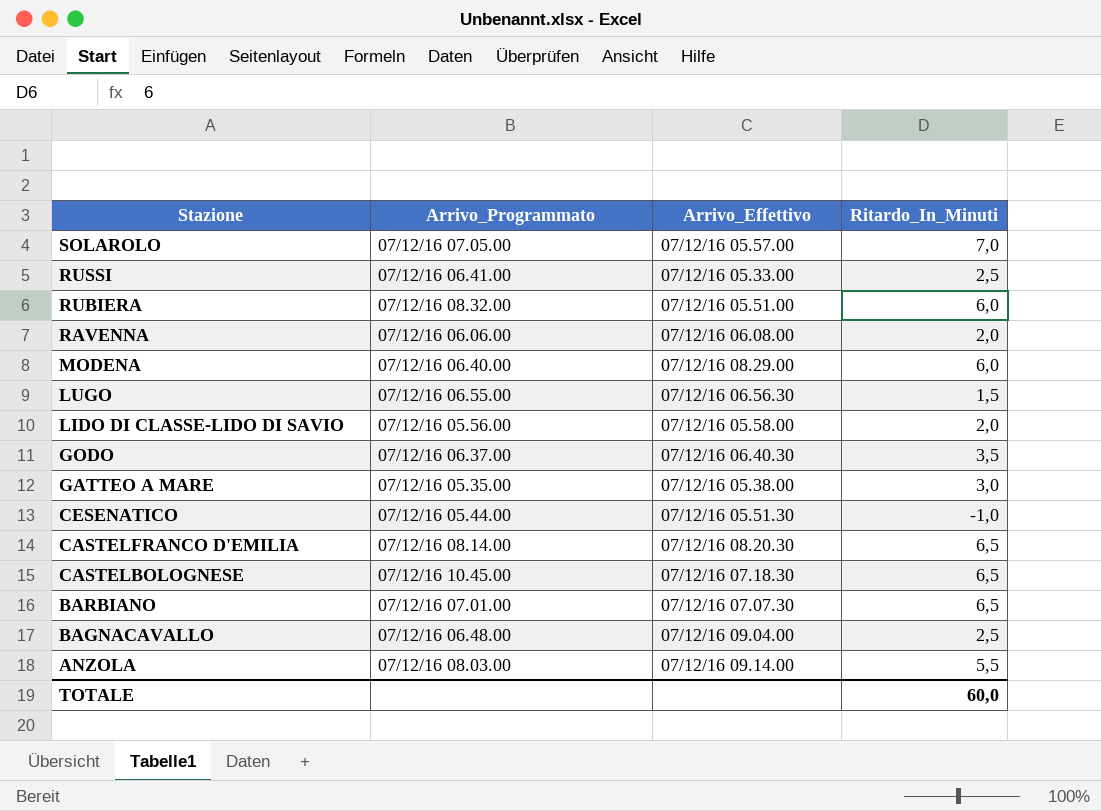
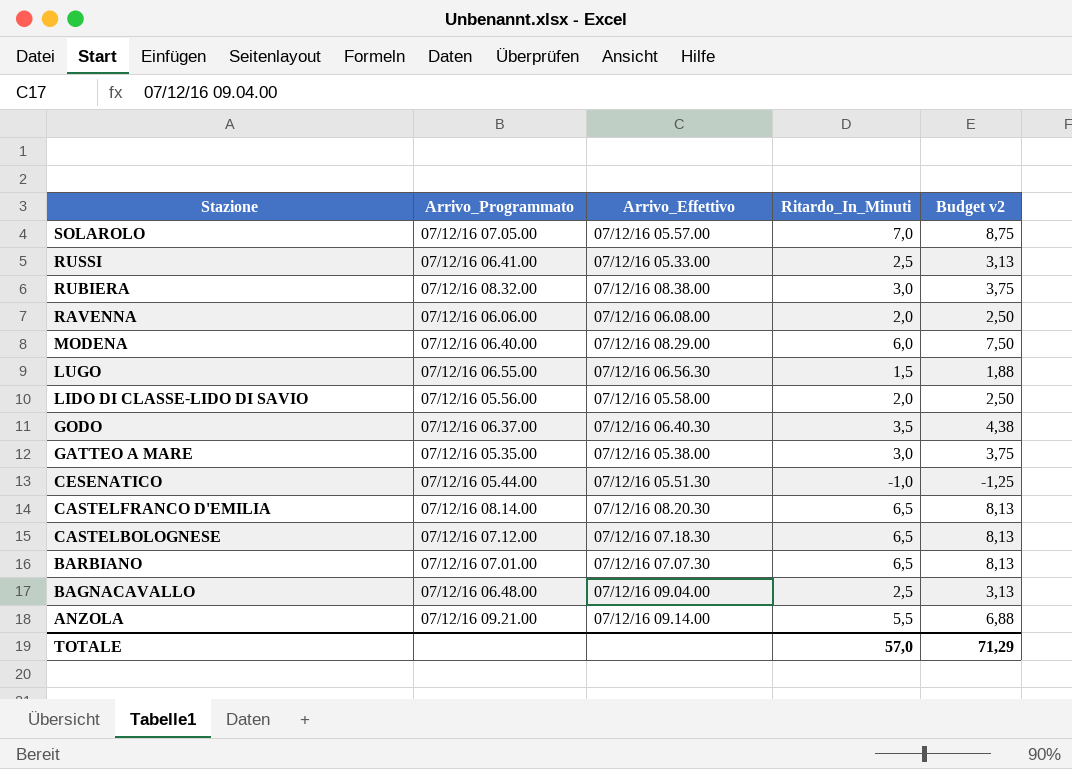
column Budget v2 | formula: none -> [Ritardo_In_Minuti] * 1,25
RUBIERA | Arrivo_Effettivo: 07/12/16 05.51.00 -> 07/12/16 08.38.00
RUBIERA | Ritardo_In_Minuti: 6,0 -> 3,0
CASTELBOLOGNESE | Arrivo_Programmato: 07/12/16 10.45.00 -> 07/12/16 07.12.00
ANZOLA | Arrivo_Programmato: 07/12/16 08.03.00 -> 07/12/16 09.21.00
TOTALE | Ritardo_In_Minuti: 60,0 -> 57,0

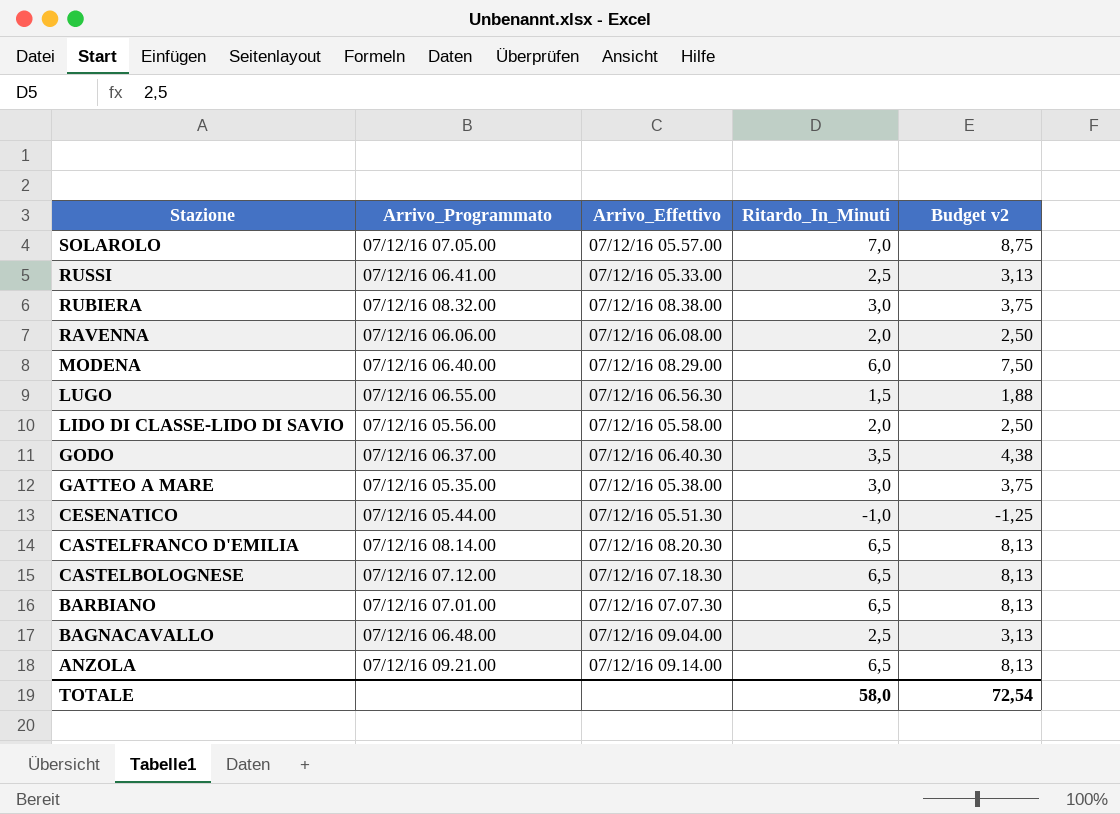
ANZOLA | Ritardo_In_Minuti: 5,5 -> 6,5
ANZOLA | Budget v2: 6,88 -> 8,13
TOTALE | Ritardo_In_Minuti: 57,0 -> 58,0
TOTALE | Budget v2: 71,29 -> 72,54

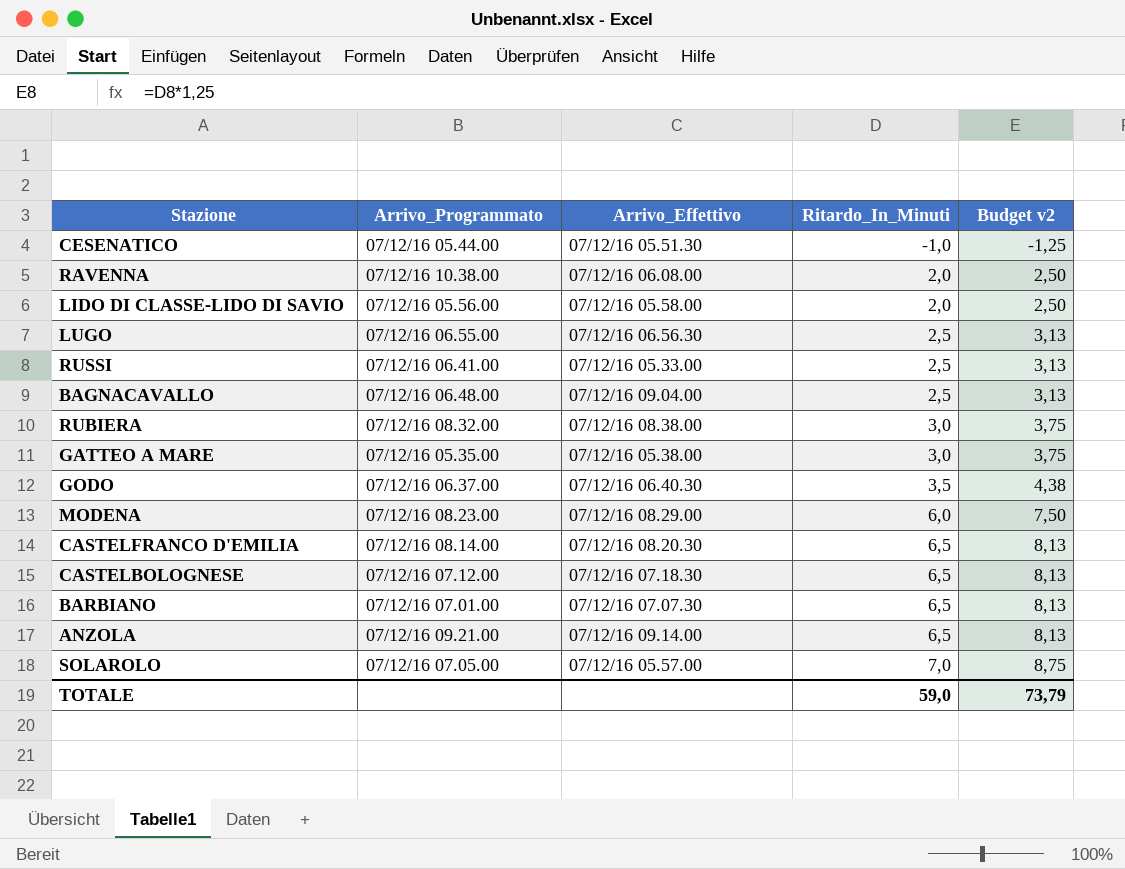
row order: Stazione descending -> Ritardo_In_Minuti ascending
RAVENNA | Arrivo_Programmato: 07/12/16 06.06.00 -> 07/12/16 10.38.00
LUGO | Ritardo_In_Minuti: 1,5 -> 2,5
LUGO | Budget v2: 1,88 -> 3,13
MODENA | Arrivo_Programmato: 07/12/16 06.40.00 -> 07/12/16 08.23.00
TOTALE | Ritardo_In_Minuti: 58,0 -> 59,0
TOTALE | Budget v2: 72,54 -> 73,79

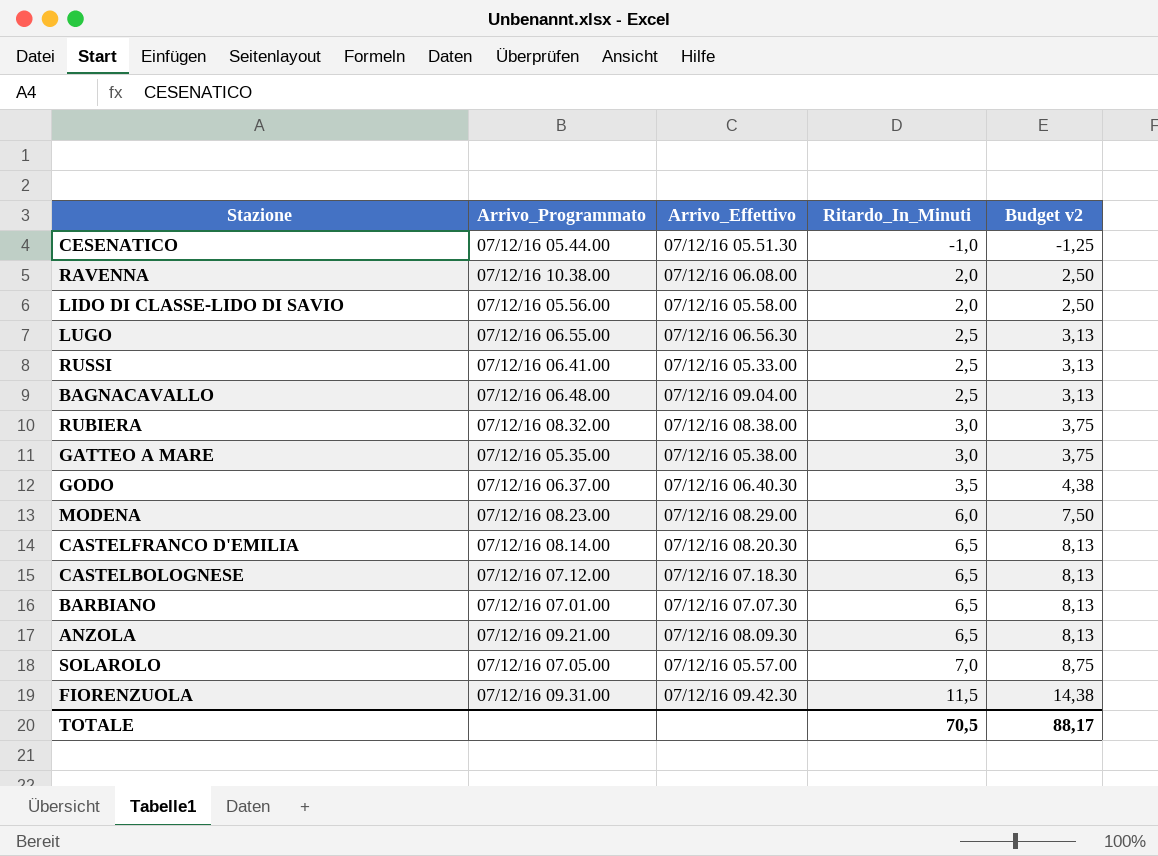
ANZOLA | Arrivo_Effettivo: 07/12/16 09.14.00 -> 07/12/16 08.09.30
row FIORENZUOLA: none -> 07/12/16 09.31.00 | 07/12/16 09.42.30 | 11,5 | 14,38
TOTALE | Ritardo_In_Minuti: 59,0 -> 70,5
TOTALE | Budget v2: 73,79 -> 88,17

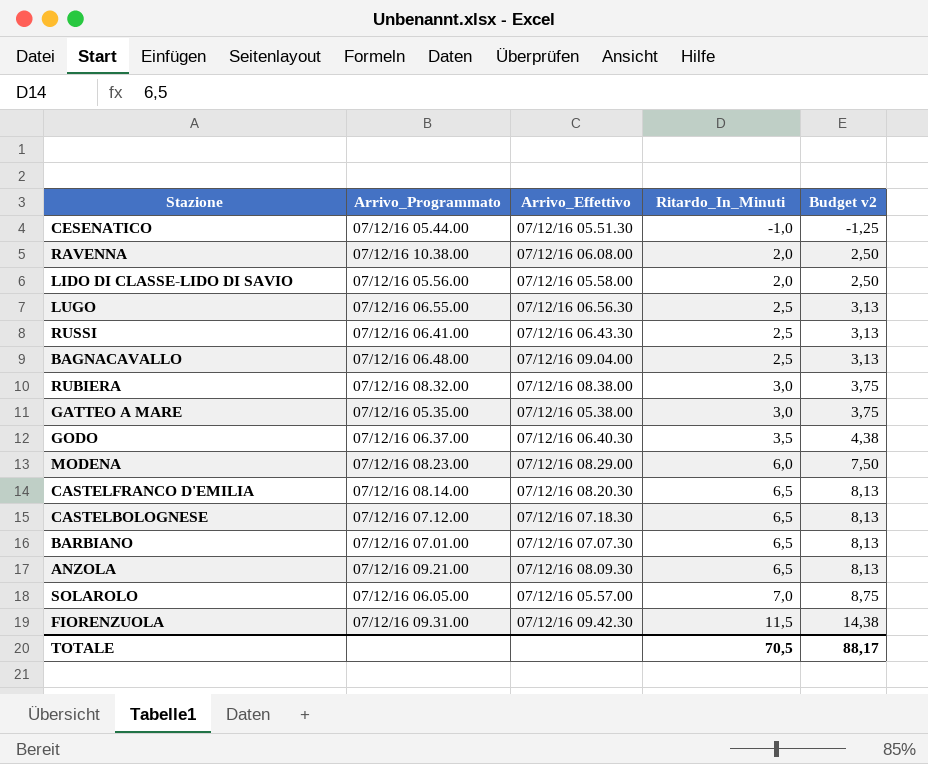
RUSSI | Arrivo_Effettivo: 07/12/16 05.33.00 -> 07/12/16 06.43.30
SOLAROLO | Arrivo_Programmato: 07/12/16 07.05.00 -> 07/12/16 06.05.00

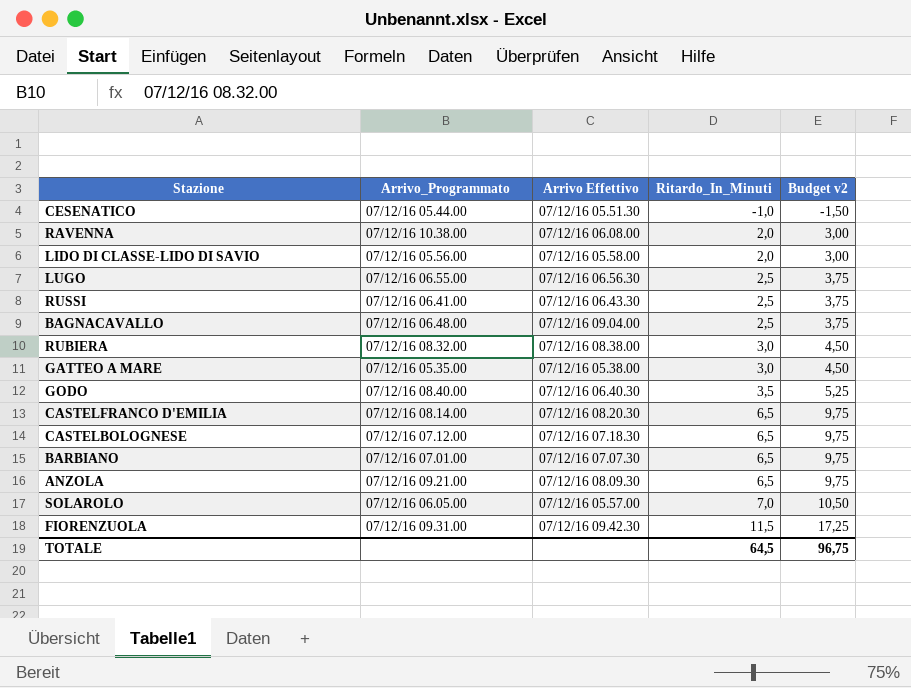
column name: Arrivo_Effettivo -> Arrivo Effettivo
column Budget v2 | formula: [Ritardo_In_Minuti] * 1,25 -> [Ritardo_In_Minuti] * 1,5
row MODENA: 07/12/16 08.23.00 | 07/12/16 08.29.00 | 6,0 | 7,50 -> none
GODO | Arrivo_Programmato: 07/12/16 06.37.00 -> 07/12/16 08.40.00
TOTALE | Ritardo_In_Minuti: 70,5 -> 64,5
TOTALE | Budget v2: 88,17 -> 96,75

